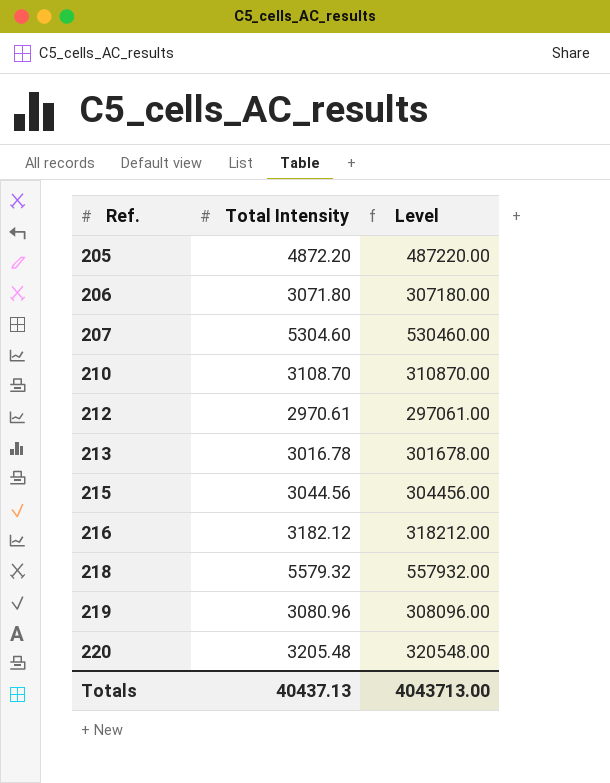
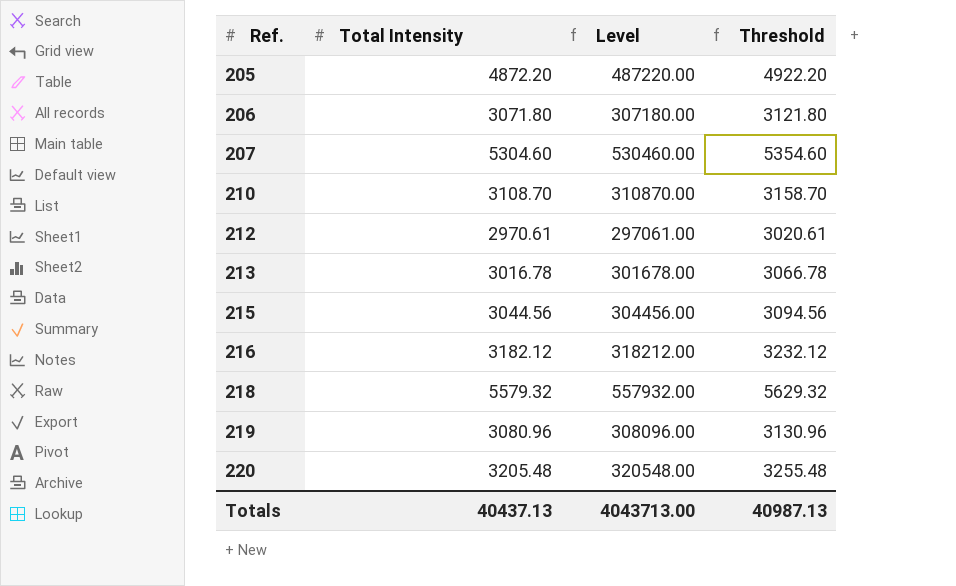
column Threshold | formula: none -> [Total Intensity] + 50

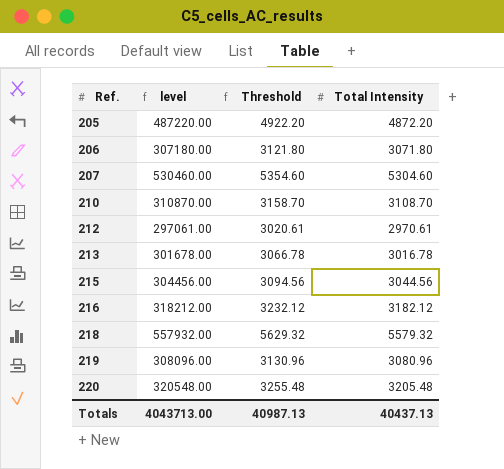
column name: Level -> level
column Total Intensity | position: 2 -> 4

